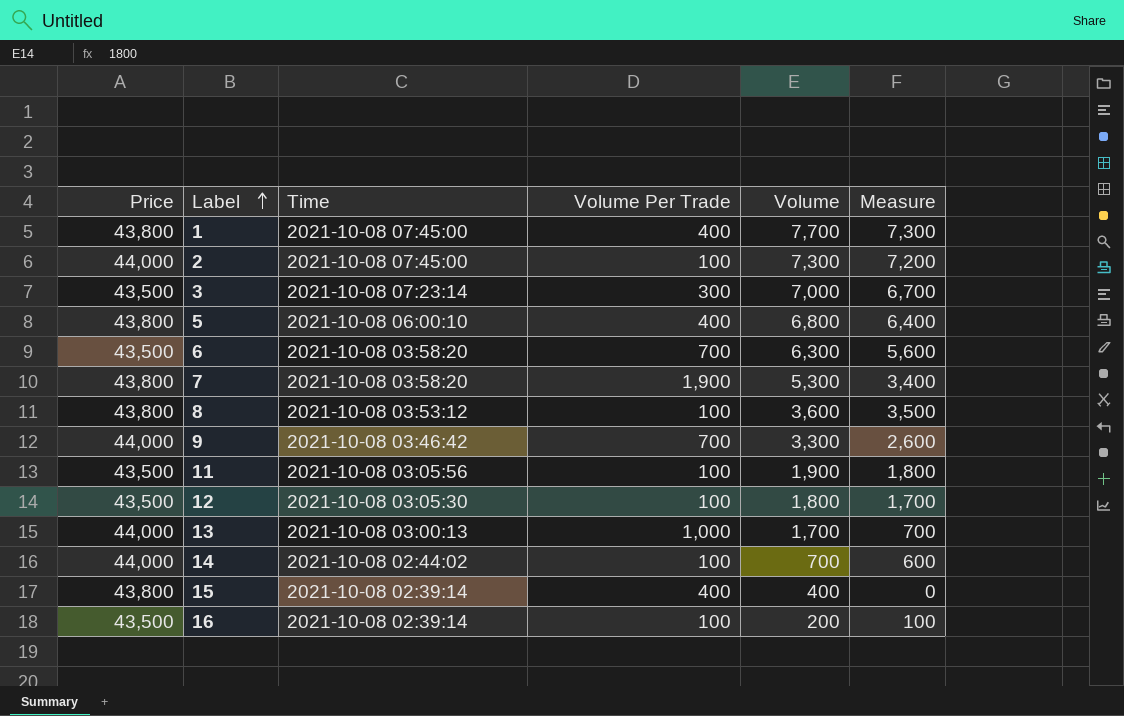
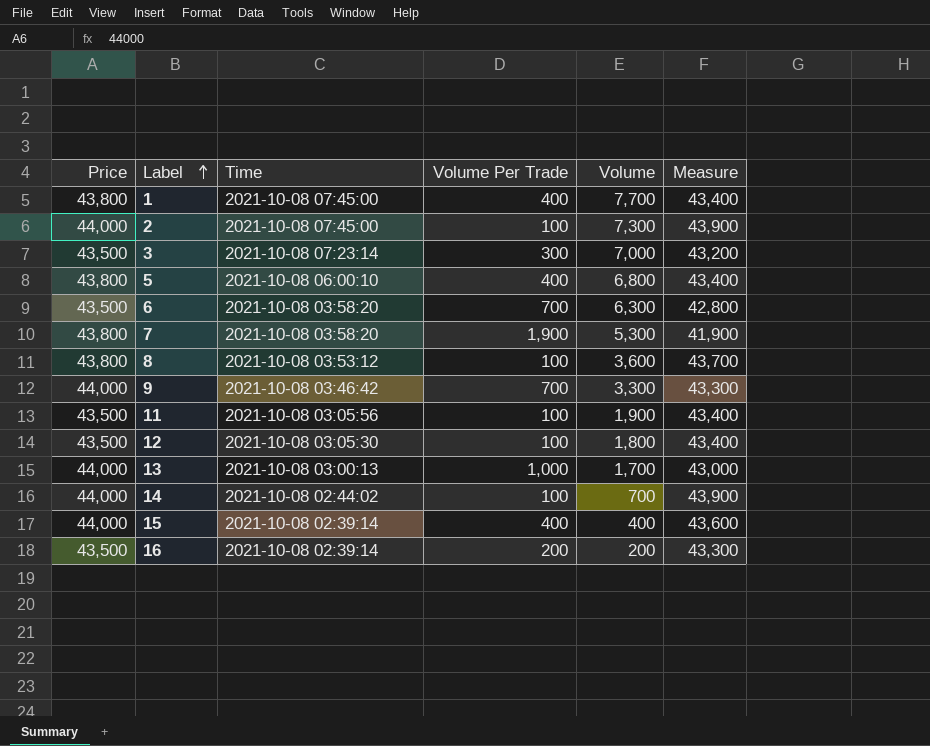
column Measure | formula: [Volume] - [Volume Per Trade] -> [Price] - [Volume Per Trade]
15 | Price: 43,800 -> 44,000
16 | Volume Per Trade: 100 -> 200

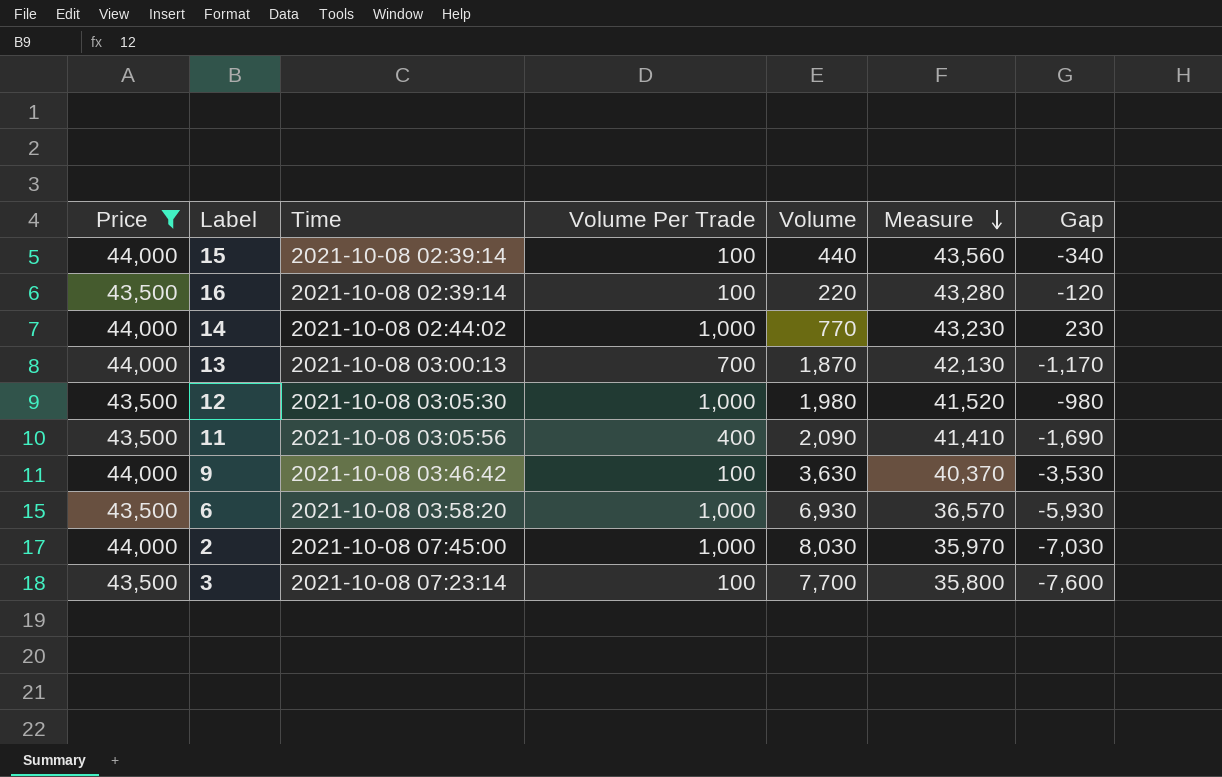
filter: none -> Price != 43,800
row order: Label ascending -> Measure descending
column Measure | formula: [Price] - [Volume Per Trade] -> [Price] - [Volume]
column Gap | formula: none -> [Volume Per Trade] - [Volume]
15 | Volume Per Trade: 400 -> 100
15 | Volume: 400 -> 440
16 | Volume Per Trade: 200 -> 100
16 | Volume: 200 -> 220
14 | Volume Per Trade: 100 -> 1,000
14 | Volume: 700 -> 770
13 | Volume Per Trade: 1,000 -> 700
13 | Volume: 1,700 -> 1,870
12 | Volume Per Trade: 100 -> 1,000
12 | Volume: 1,800 -> 1,980
11 | Volume Per Trade: 100 -> 400
11 | Volume: 1,900 -> 2,090
9 | Volume Per Trade: 700 -> 100
9 | Volume: 3,300 -> 3,630
6 | Volume Per Trade: 700 -> 1,000
6 | Volume: 6,300 -> 6,930
2 | Volume Per Trade: 100 -> 1,000
2 | Volume: 7,300 -> 8,030
3 | Volume Per Trade: 300 -> 100
3 | Volume: 7,000 -> 7,700

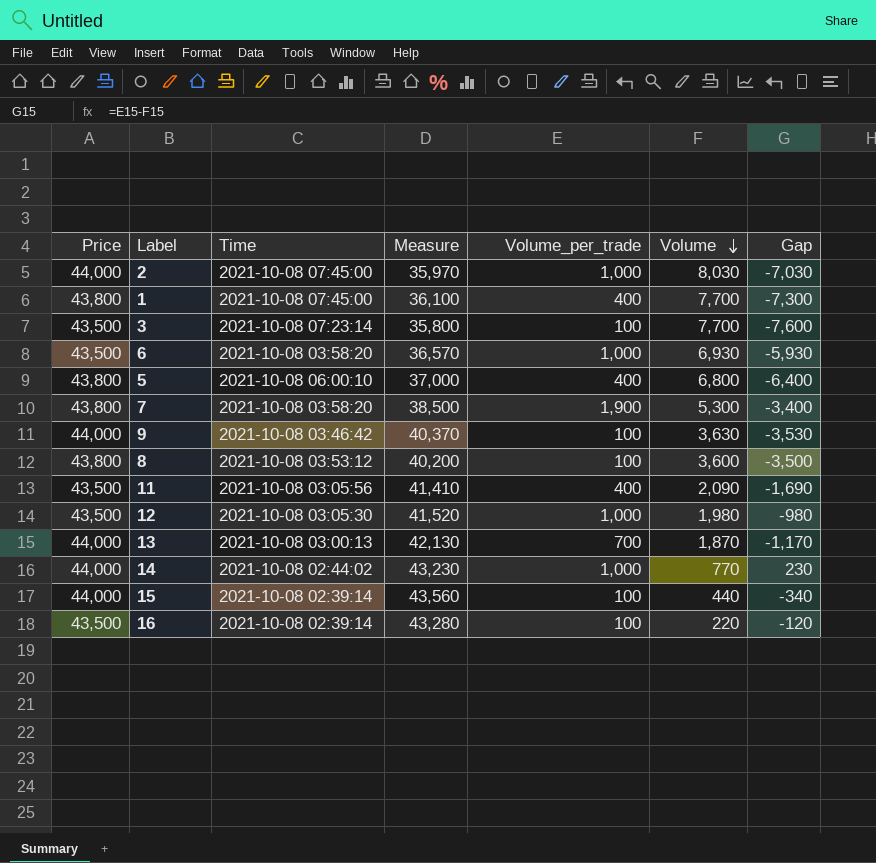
filter: Price != 43,800 -> none
row order: Measure descending -> Volume descending
column Measure | position: 6 -> 4
column name: Volume Per Trade -> Volume_per_trade

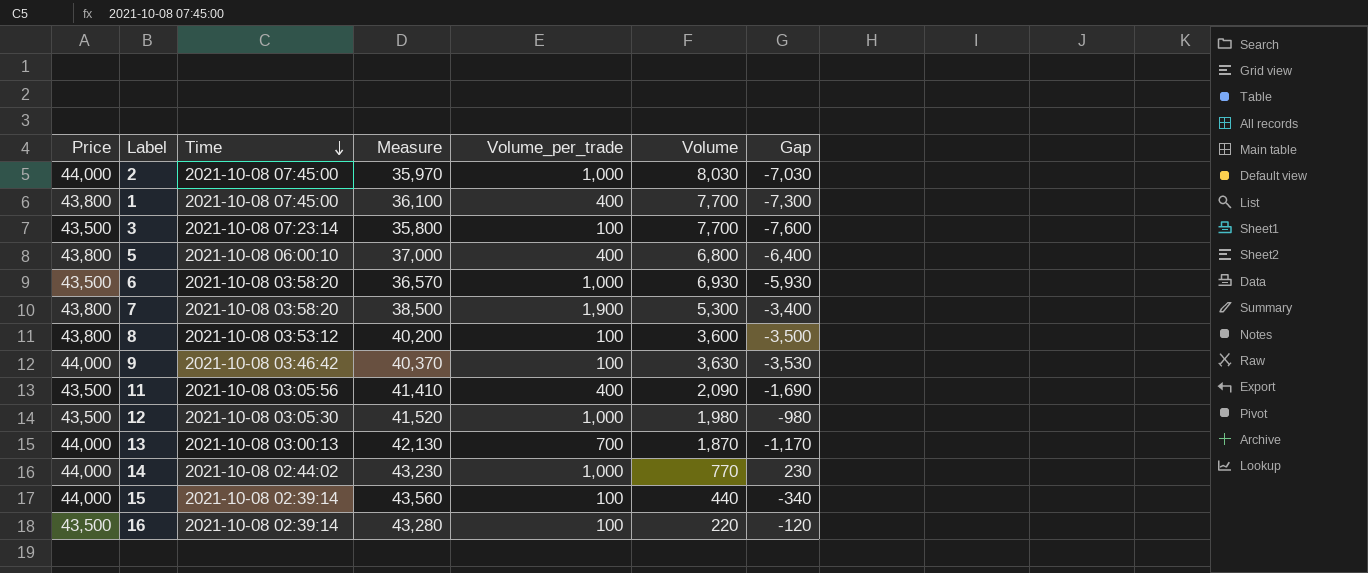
row order: Volume descending -> Time descending

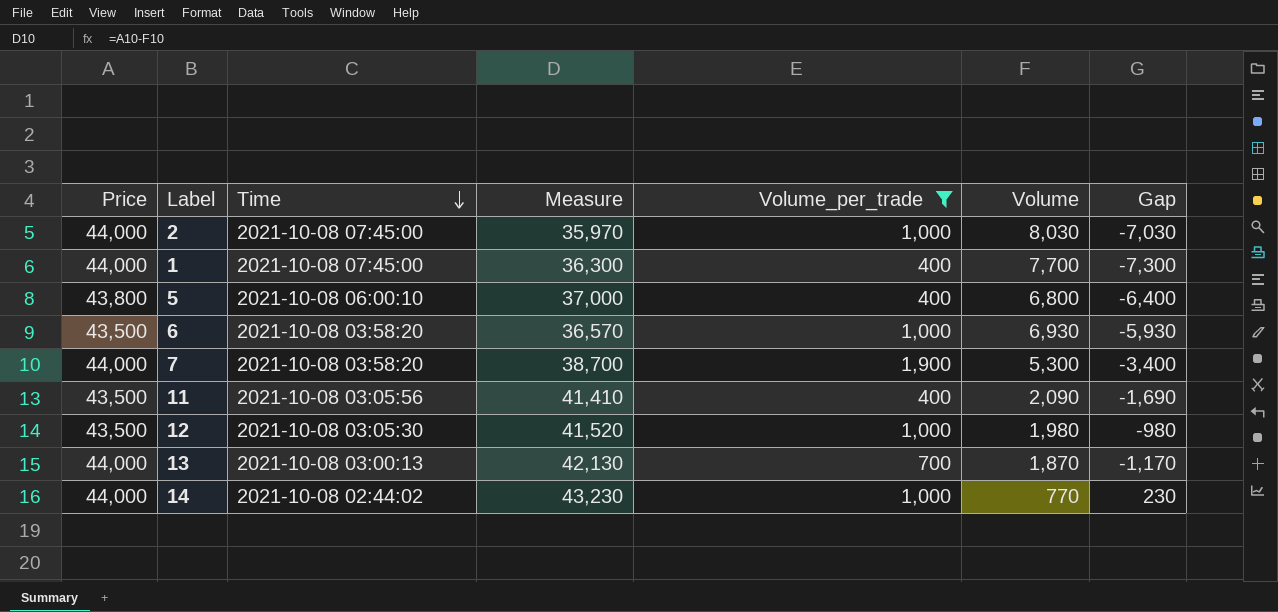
filter: none -> Volume_per_trade != 100
1 | Price: 43,800 -> 44,000
1 | Measure: 36,100 -> 36,300
7 | Price: 43,800 -> 44,000
7 | Measure: 38,500 -> 38,700

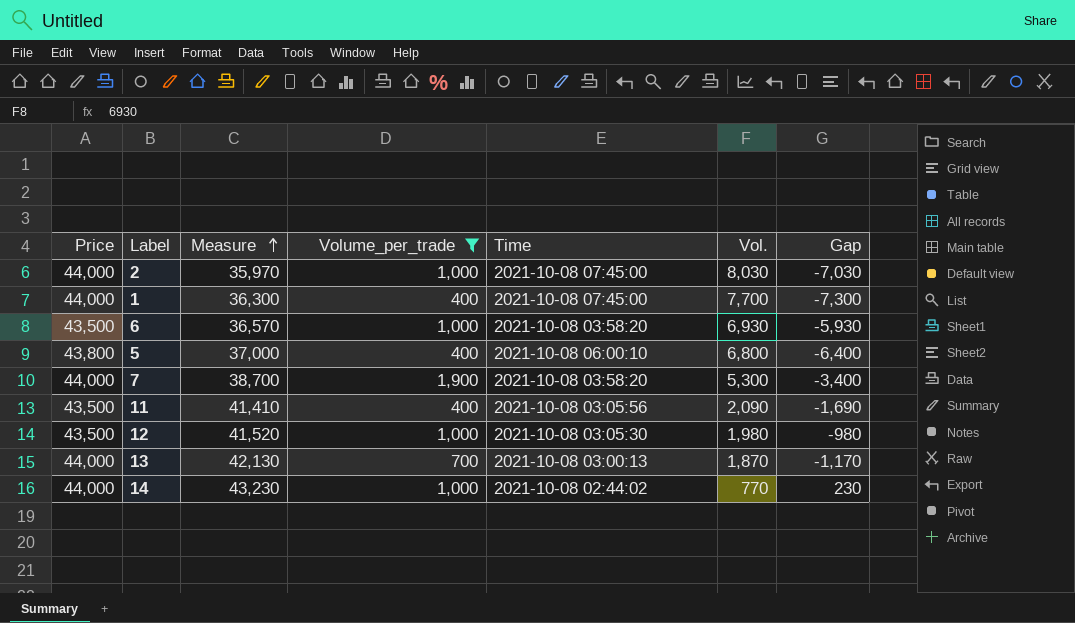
row order: Time descending -> Measure ascending
column Time | position: 3 -> 5
column name: Volume -> Vol.

